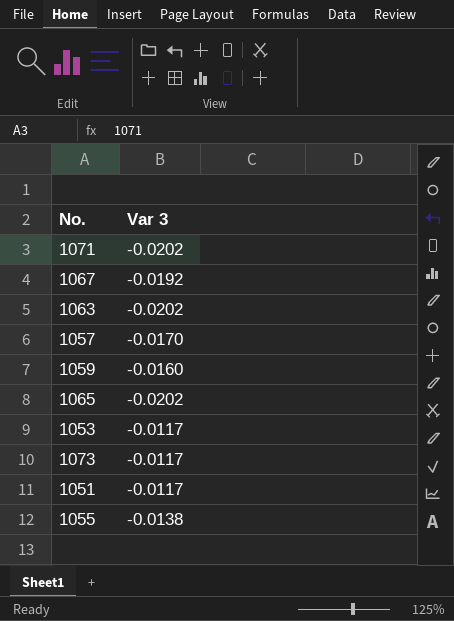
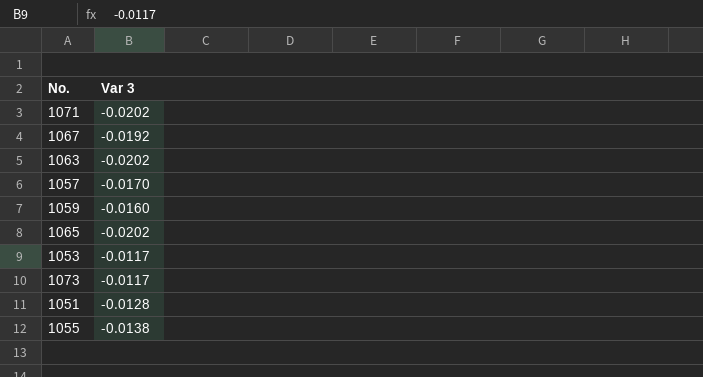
1051 | Var 3: -0.0117 -> -0.0128

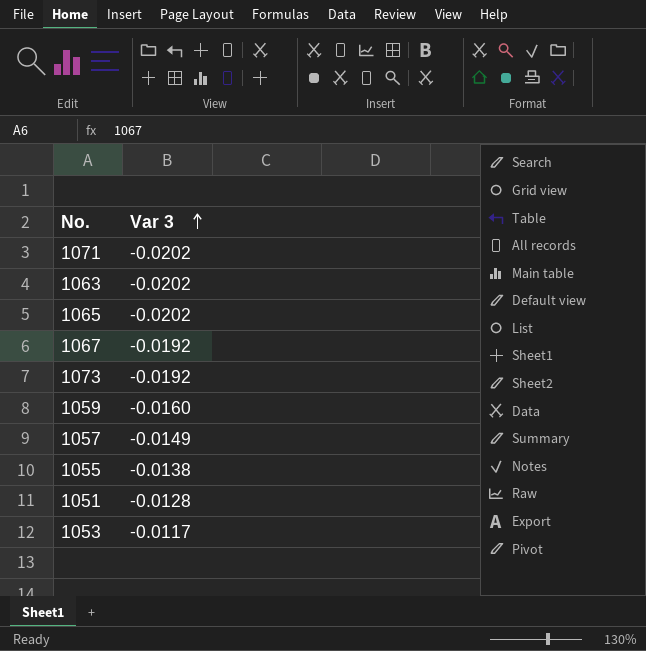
row order: none -> Var 3 ascending
1073 | Var 3: -0.0117 -> -0.0192
1057 | Var 3: -0.0170 -> -0.0149

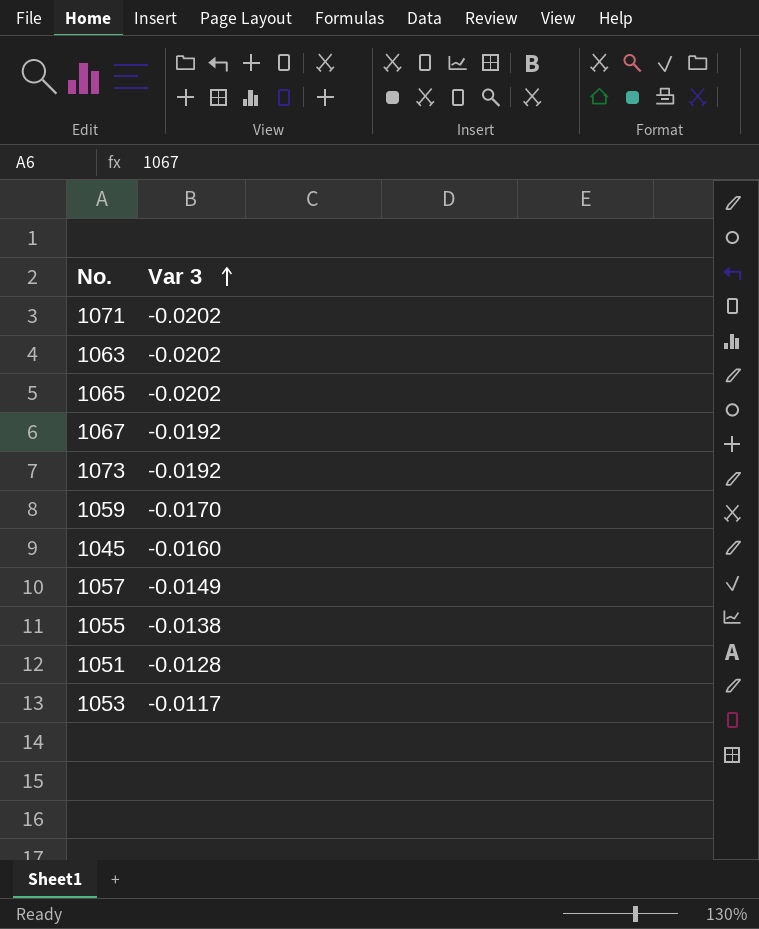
1059 | Var 3: -0.0160 -> -0.0170
row 1045: none -> -0.0160

